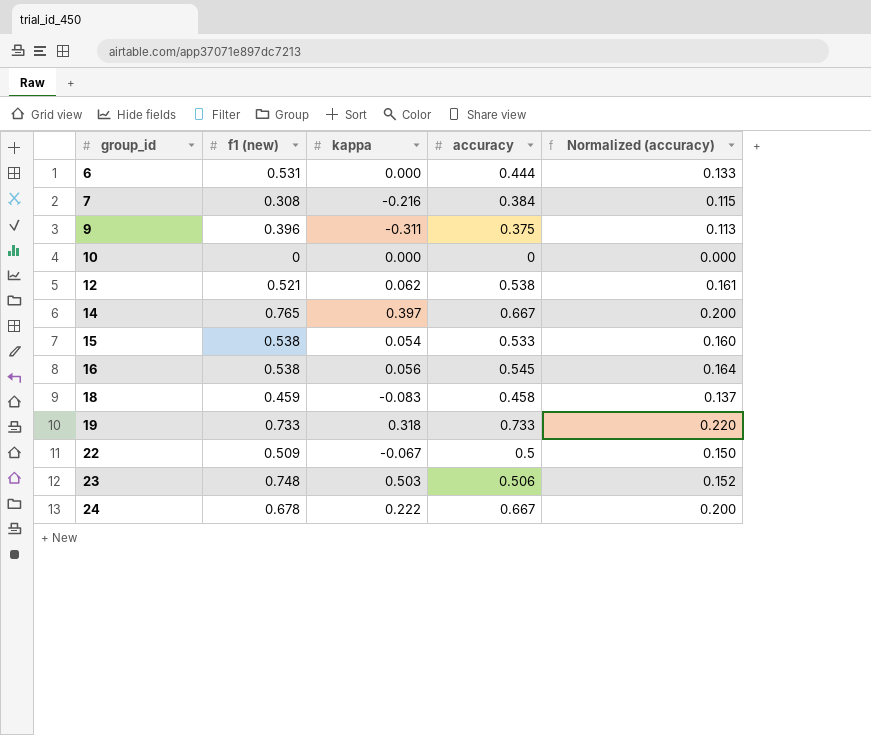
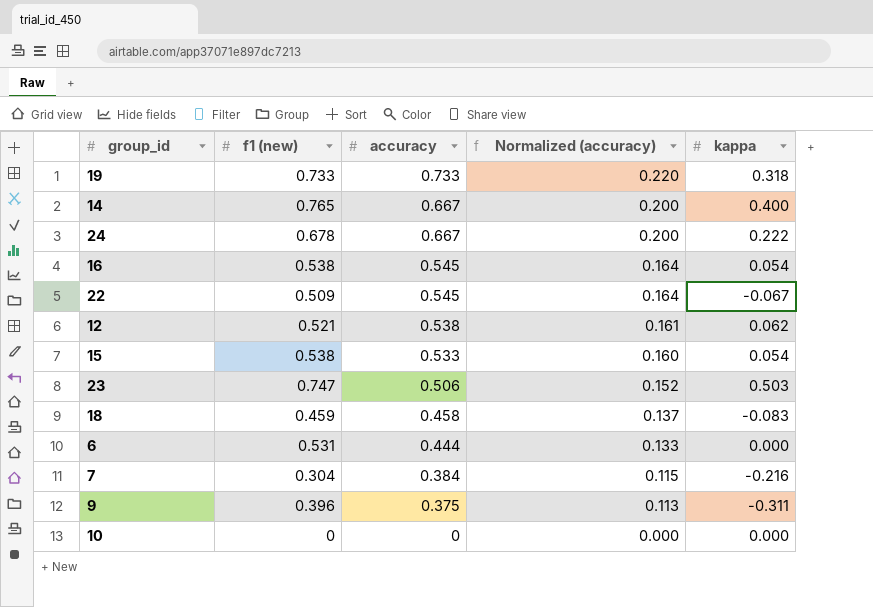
row order: group_id ascending -> accuracy descending
column kappa | position: 3 -> 5
14 | kappa: 0.397 -> 0.400
16 | kappa: 0.056 -> 0.054
22 | accuracy: 0.5 -> 0.545
22 | Normalized (accuracy): 0.150 -> 0.164
23 | f1 (new): 0.748 -> 0.747
7 | f1 (new): 0.308 -> 0.304

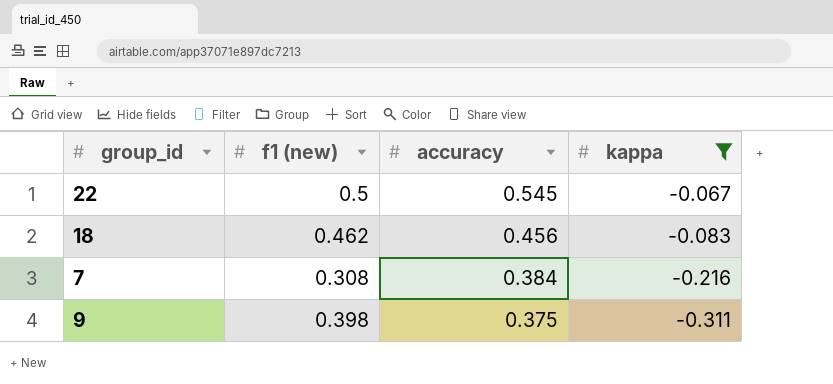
filter: none -> kappa <= -0.067
column Normalized (accuracy) | formula: [accuracy] * 0.3 -> none
22 | f1 (new): 0.509 -> 0.5
18 | f1 (new): 0.459 -> 0.462
18 | accuracy: 0.458 -> 0.456
7 | f1 (new): 0.304 -> 0.308
9 | f1 (new): 0.396 -> 0.398

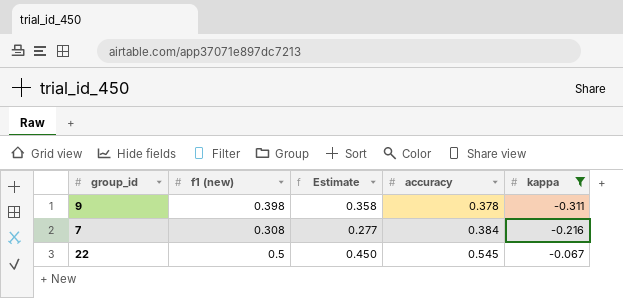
row order: accuracy descending -> accuracy ascending
column Estimate | formula: none -> [f1 (new)] * 0.9
row 18: 0.462 | 0.456 | -0.083 -> none
9 | accuracy: 0.375 -> 0.378

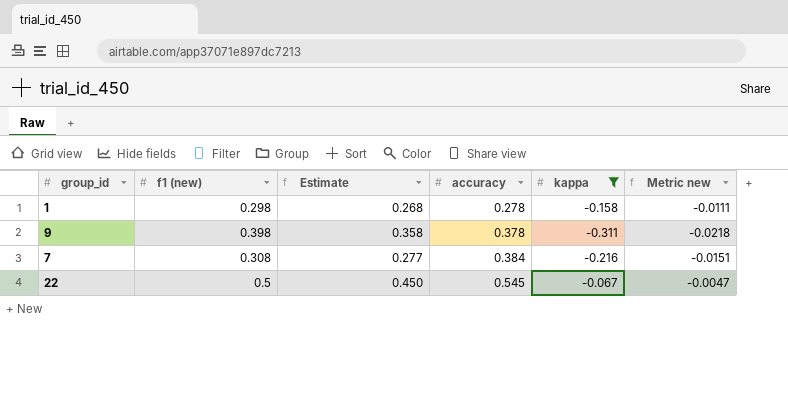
column Metric new | formula: none -> [kappa] * 0.07
row 1: none -> 0.298 | 0.268 | 0.278 | -0.158 | -0.0111

